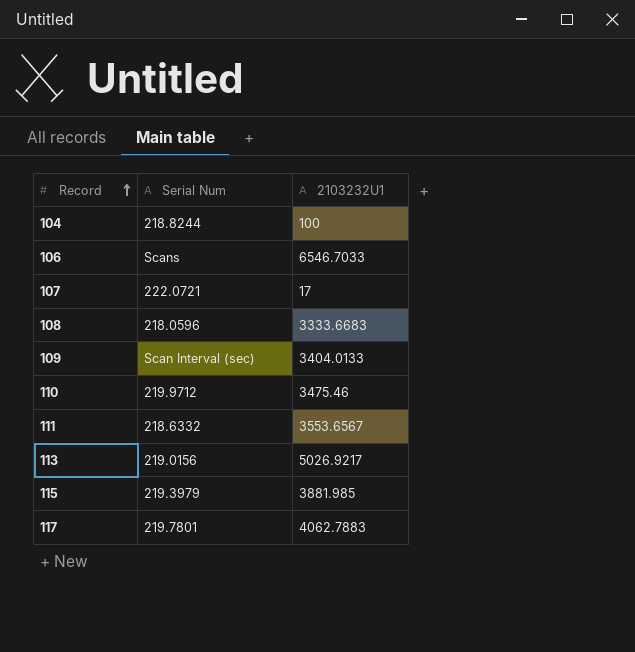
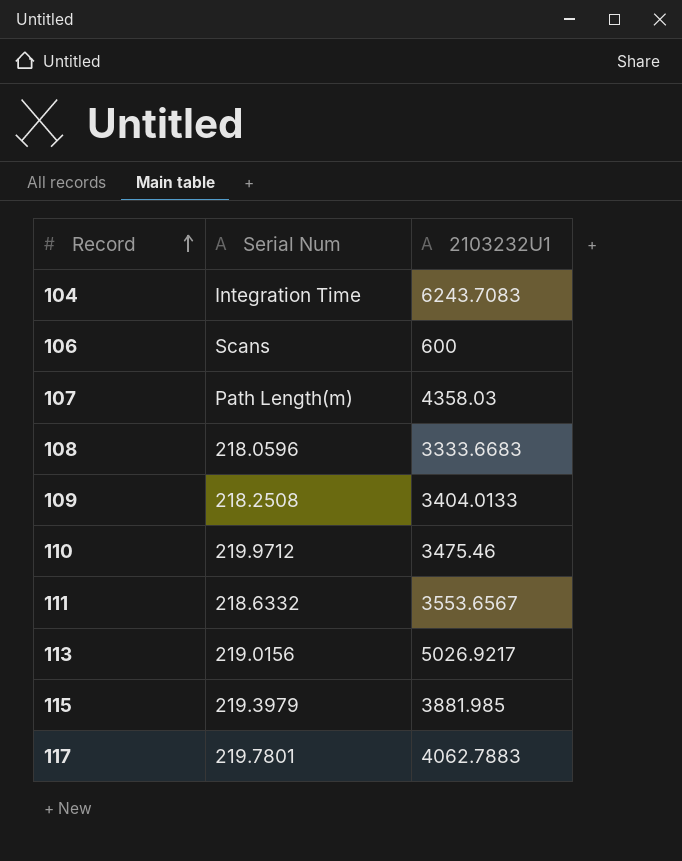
104 | Serial Num: 218.8244 -> Integration Time
104 | 2103232U1: 100 -> 6243.7083
106 | 2103232U1: 6546.7033 -> 600
107 | Serial Num: 222.0721 -> Path Length(m)
107 | 2103232U1: 17 -> 4358.03
109 | Serial Num: Scan Interval (sec) -> 218.2508

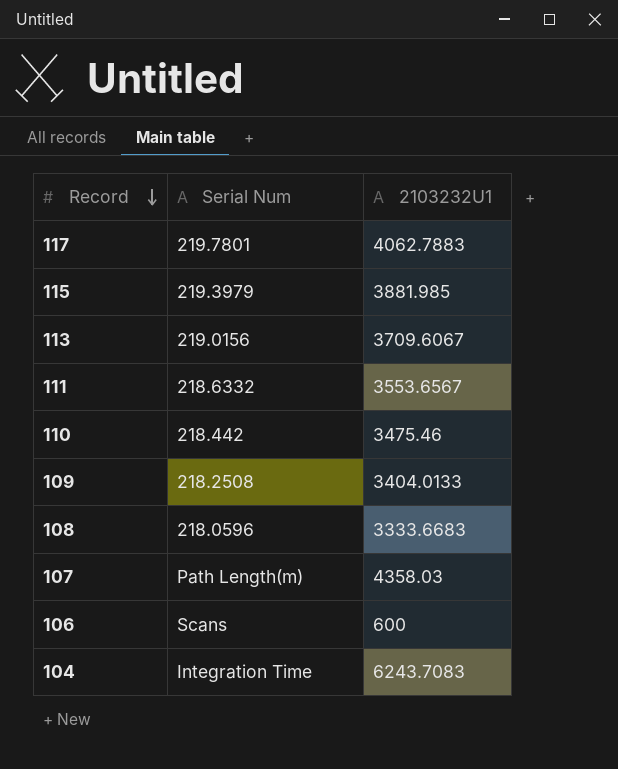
row order: Record ascending -> Record descending
113 | 2103232U1: 5026.9217 -> 3709.6067
110 | Serial Num: 219.9712 -> 218.442

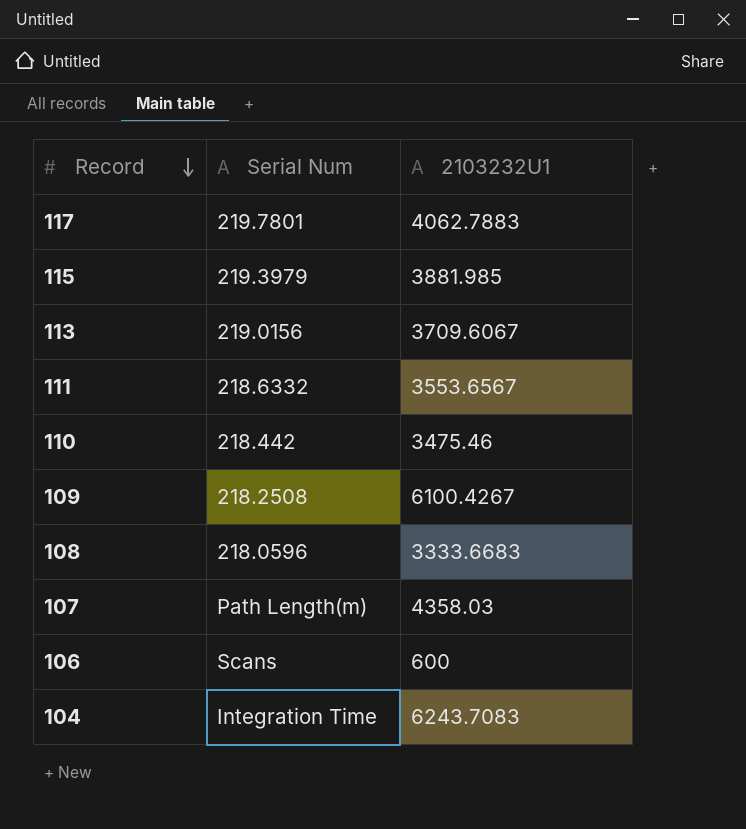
109 | 2103232U1: 3404.0133 -> 6100.4267

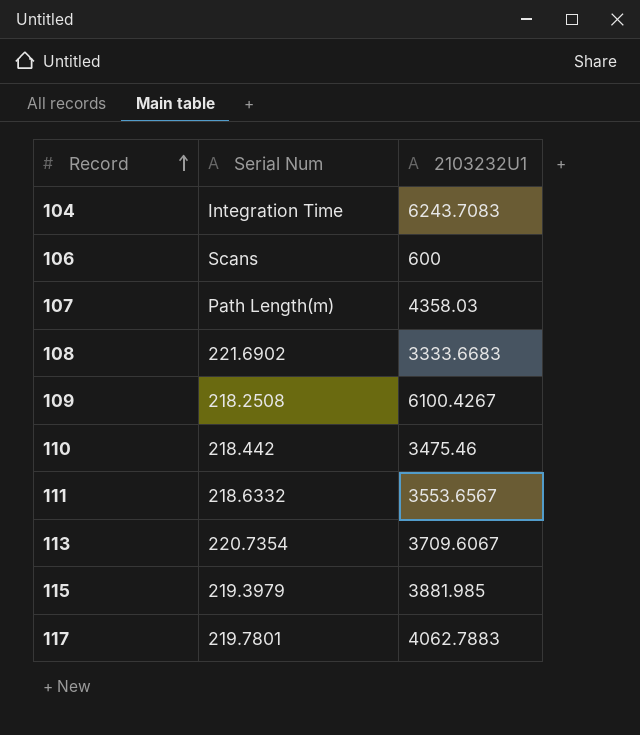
row order: Record descending -> Record ascending
108 | Serial Num: 218.0596 -> 221.6902
113 | Serial Num: 219.0156 -> 220.7354

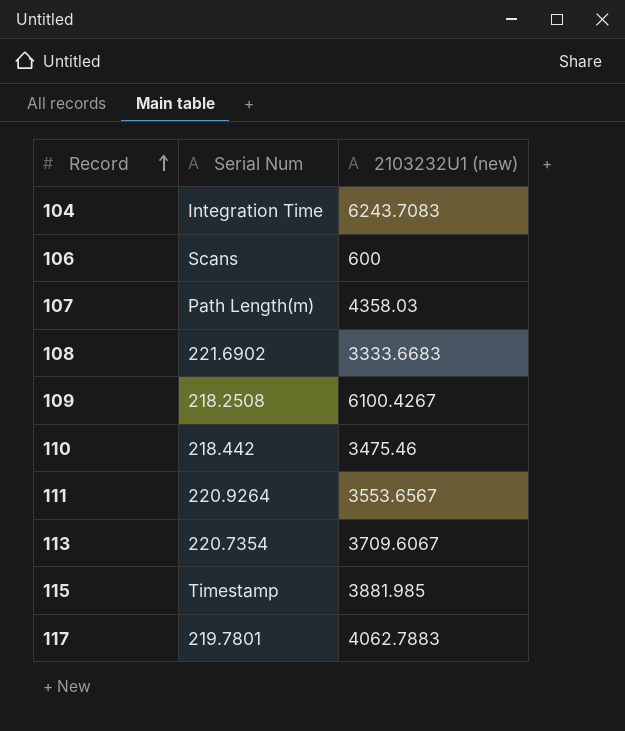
column name: 2103232U1 -> 2103232U1 (new)
111 | Serial Num: 218.6332 -> 220.9264
115 | Serial Num: 219.3979 -> Timestamp

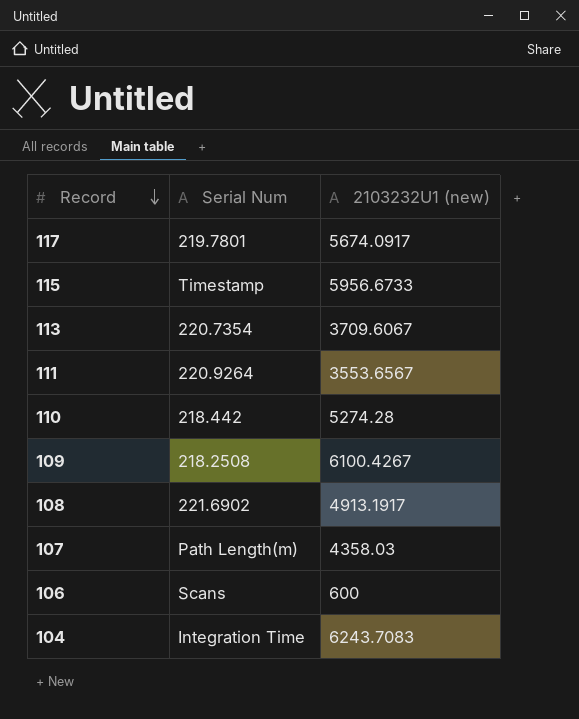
row order: Record ascending -> Record descending
117 | 2103232U1 (new): 4062.7883 -> 5674.0917
115 | 2103232U1 (new): 3881.985 -> 5956.6733
110 | 2103232U1 (new): 3475.46 -> 5274.28
108 | 2103232U1 (new): 3333.6683 -> 4913.1917

